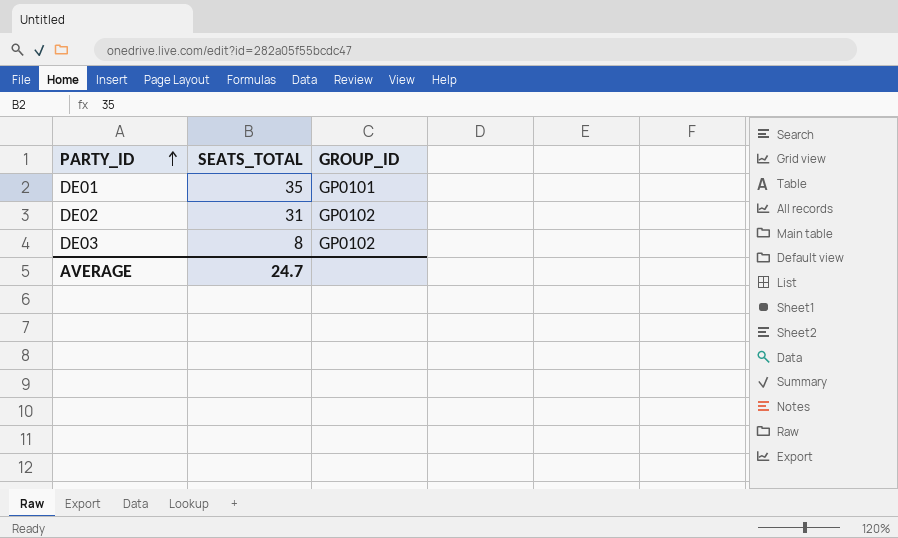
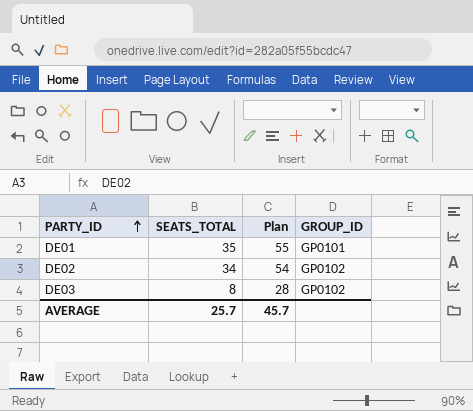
column Plan | formula: none -> [SEATS_TOTAL] + 20
DE02 | SEATS_TOTAL: 31 -> 34
AVERAGE | SEATS_TOTAL: 24.7 -> 25.7

